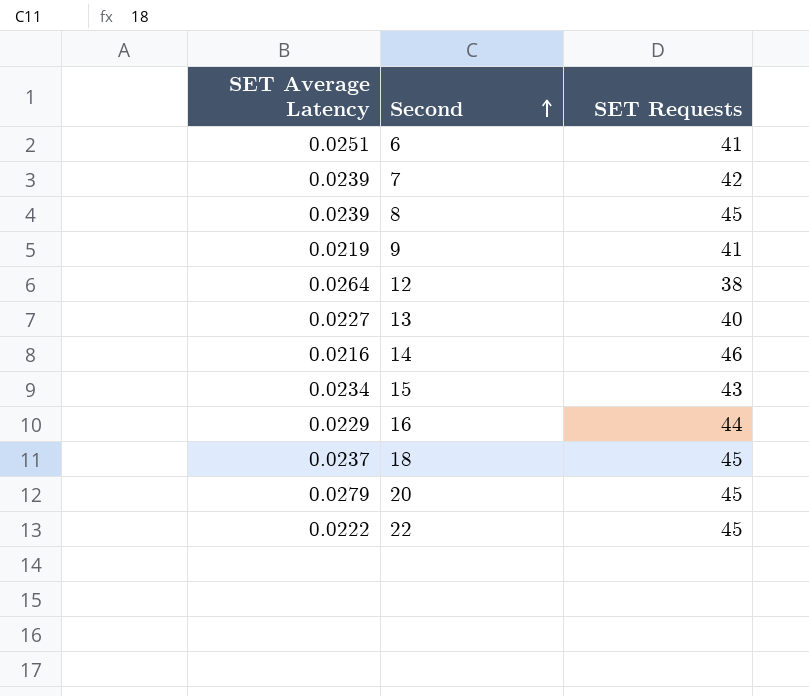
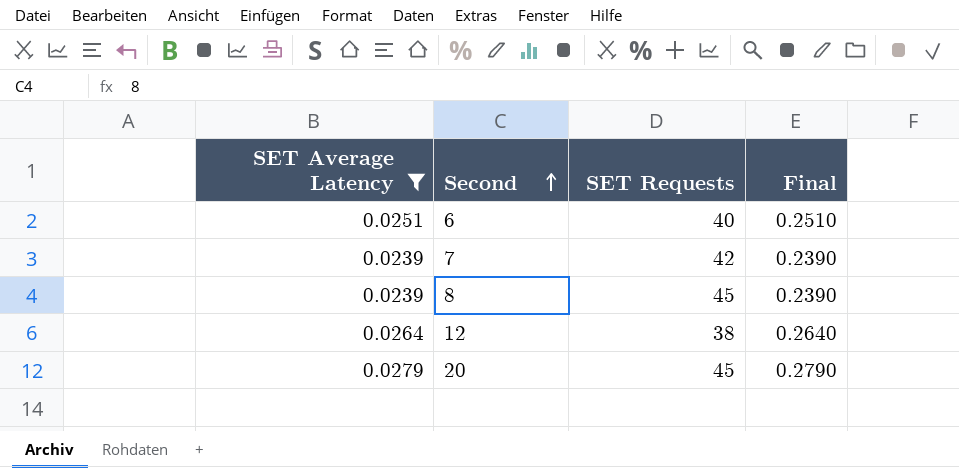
filter: none -> SET Average Latency >= 0.0239
column Final | formula: none -> [SET Average Latency] * 10
6 | SET Requests: 41 -> 40

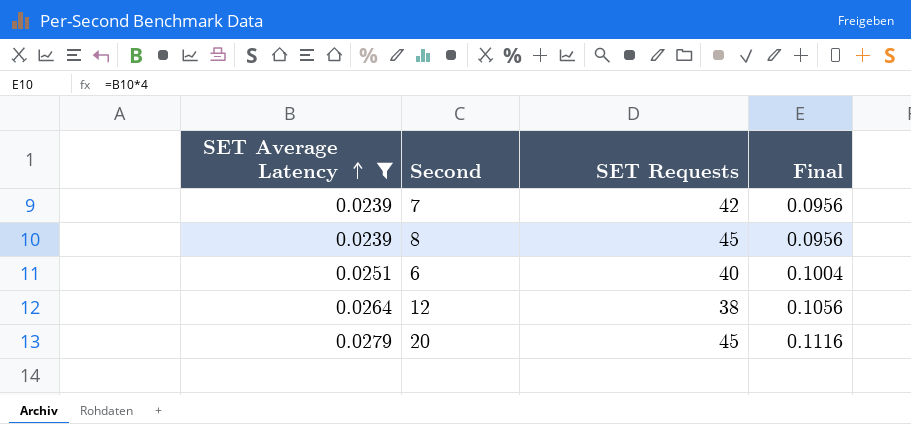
row order: Second ascending -> SET Average Latency ascending
column Final | formula: [SET Average Latency] * 10 -> [SET Average Latency] * 4

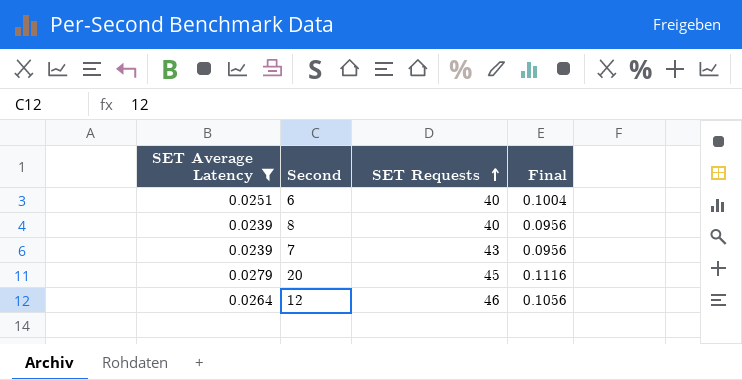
row order: SET Average Latency ascending -> SET Requests ascending
8 | SET Requests: 45 -> 40
7 | SET Requests: 42 -> 43
12 | SET Requests: 38 -> 46

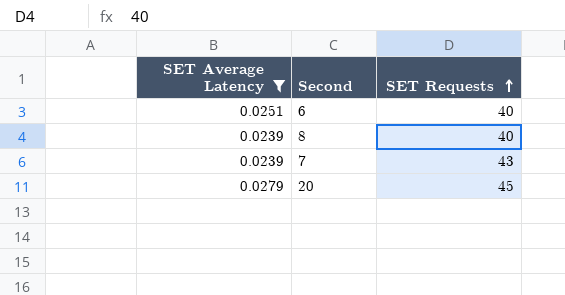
column Final | formula: [SET Average Latency] * 4 -> none
row 12: 0.0264 | 46 | 0.1056 -> none

